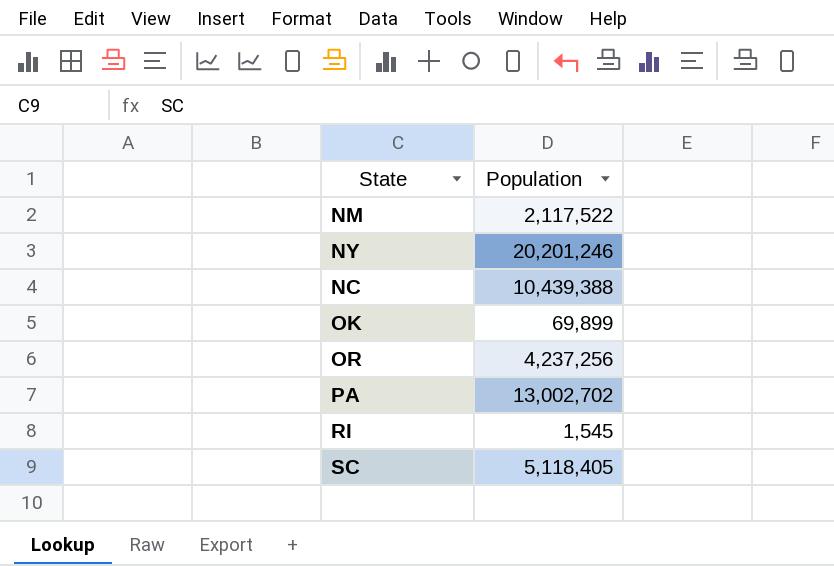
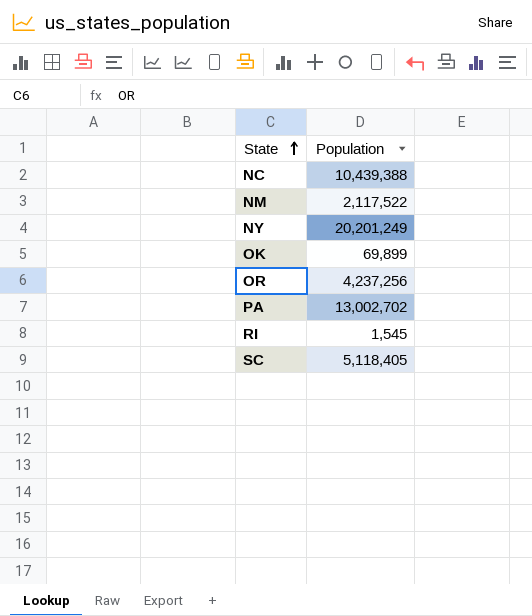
row order: none -> State ascending
NY | Population: 20,201,246 -> 20,201,249

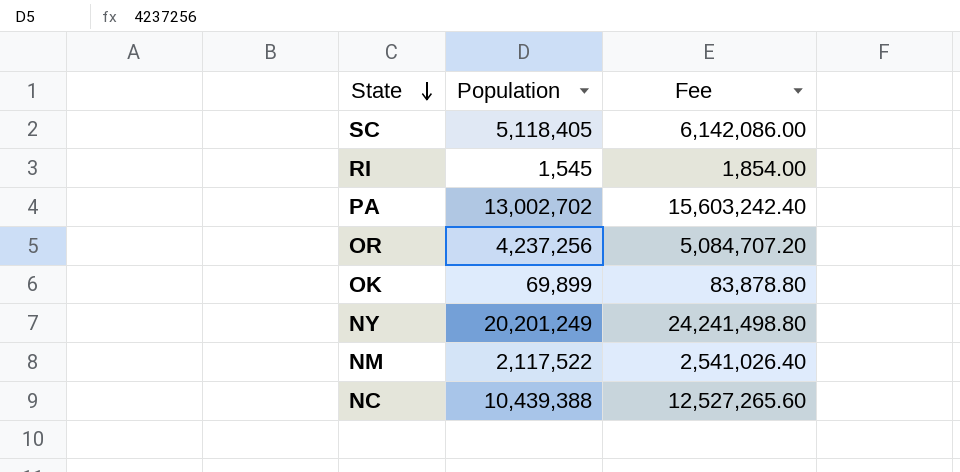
row order: State ascending -> State descending
column Fee | formula: none -> [Population] * 1.2

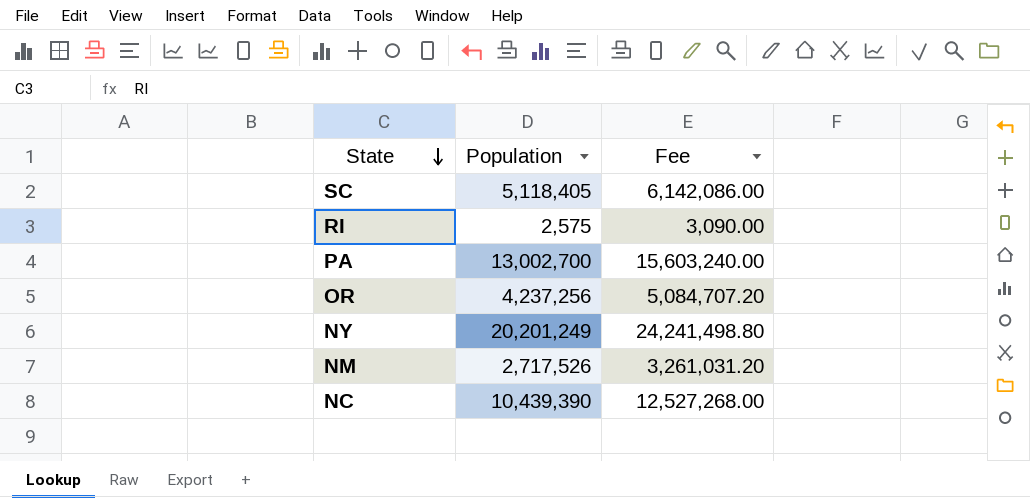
row OK: 69,899 | 83,878.80 -> none
RI | Population: 1,545 -> 2,575
RI | Fee: 1,854.00 -> 3,090.00
PA | Population: 13,002,702 -> 13,002,700
PA | Fee: 15,603,242.40 -> 15,603,240.00
NM | Population: 2,117,522 -> 2,717,526
NM | Fee: 2,541,026.40 -> 3,261,031.20
NC | Population: 10,439,388 -> 10,439,390
NC | Fee: 12,527,265.60 -> 12,527,268.00

